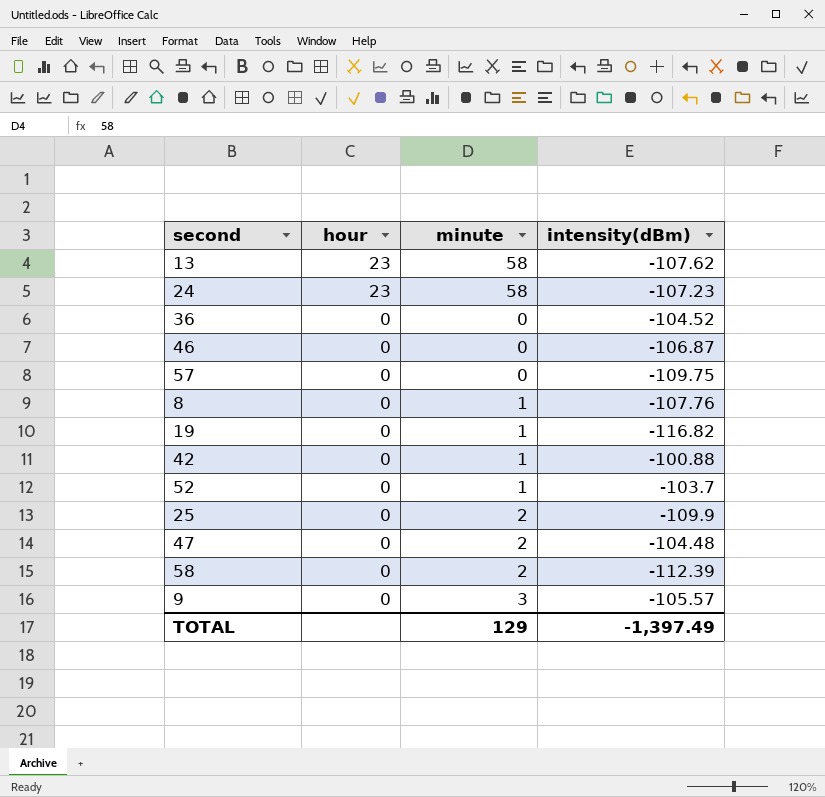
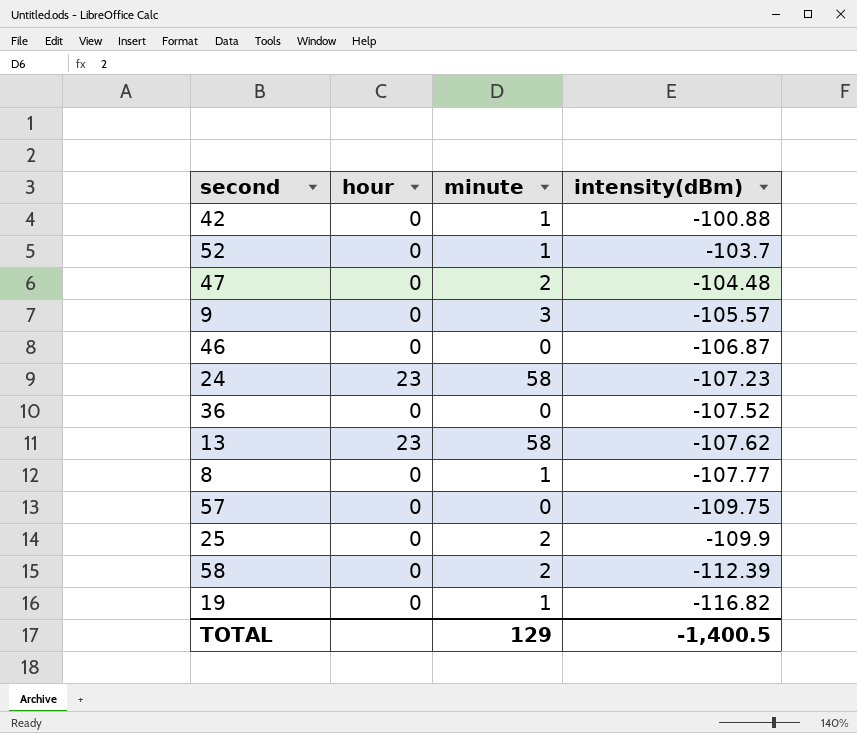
row order: hour descending -> intensity(dBm) descending
36 | intensity(dBm): -104.52 -> -107.52
8 | intensity(dBm): -107.76 -> -107.77
TOTAL | intensity(dBm): -1,397.49 -> -1,400.5

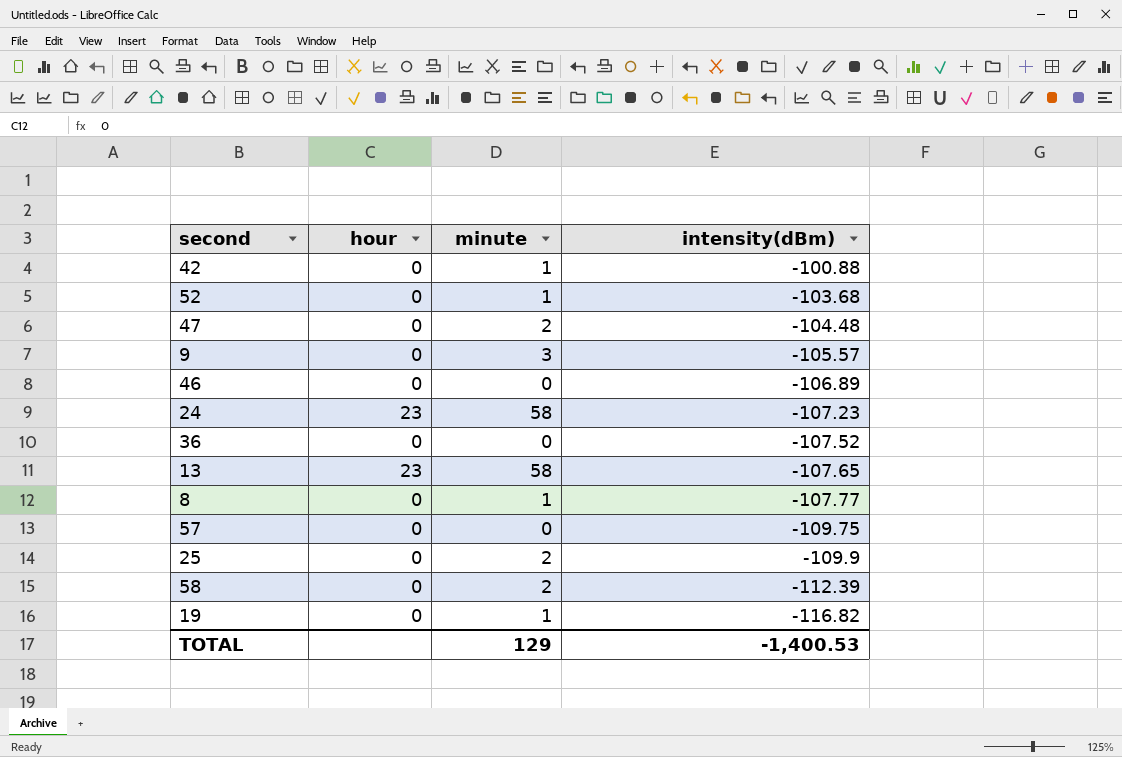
52 | intensity(dBm): -103.7 -> -103.68
46 | intensity(dBm): -106.87 -> -106.89
13 | intensity(dBm): -107.62 -> -107.65
TOTAL | intensity(dBm): -1,400.5 -> -1,400.53

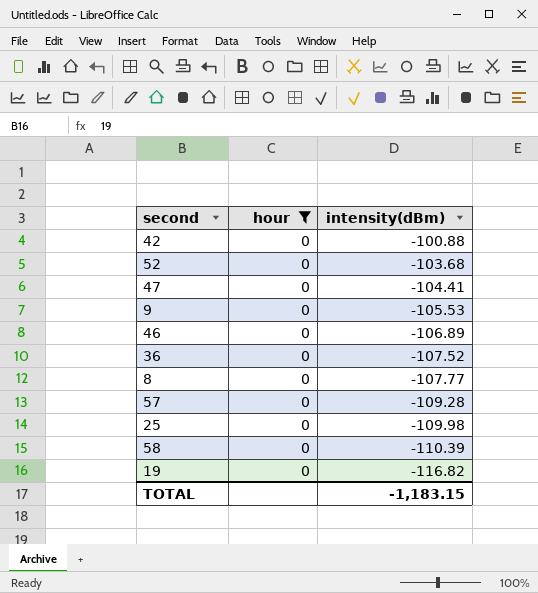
filter: none -> hour = 0
column minute | position: 3 -> none
47 | intensity(dBm): -104.48 -> -104.41
9 | intensity(dBm): -105.57 -> -105.53
57 | intensity(dBm): -109.75 -> -109.28
25 | intensity(dBm): -109.9 -> -109.98
58 | intensity(dBm): -112.39 -> -110.39
TOTAL | intensity(dBm): -1,400.53 -> -1,183.15

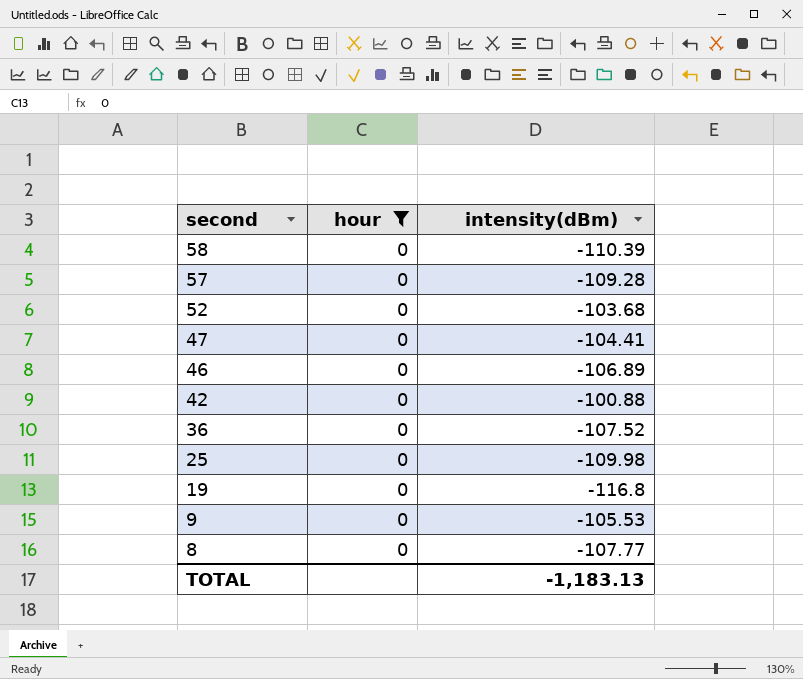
row order: intensity(dBm) descending -> second descending
19 | intensity(dBm): -116.82 -> -116.8
TOTAL | intensity(dBm): -1,183.15 -> -1,183.13

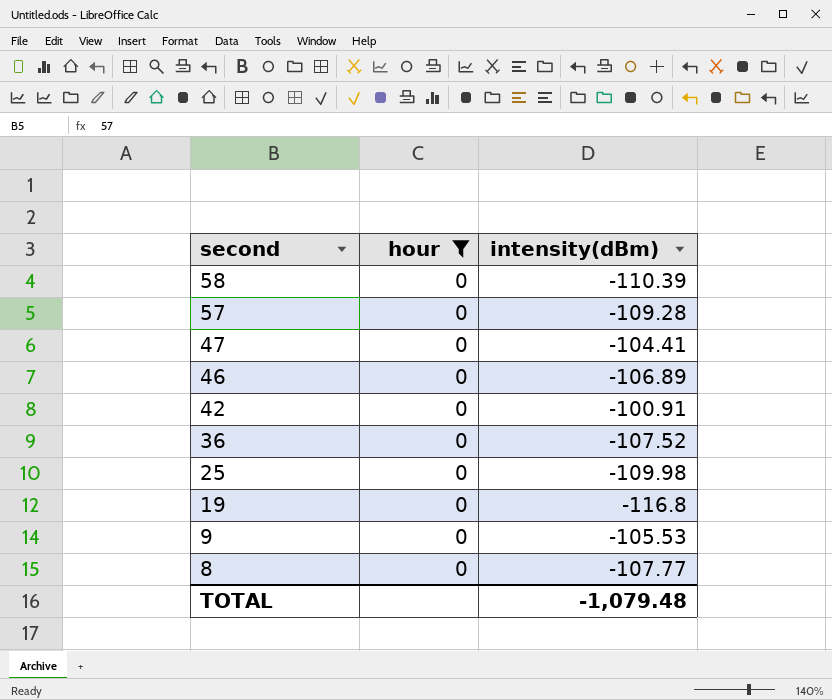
row 52: 0 | -103.68 -> none
42 | intensity(dBm): -100.88 -> -100.91
TOTAL | intensity(dBm): -1,183.13 -> -1,079.48

